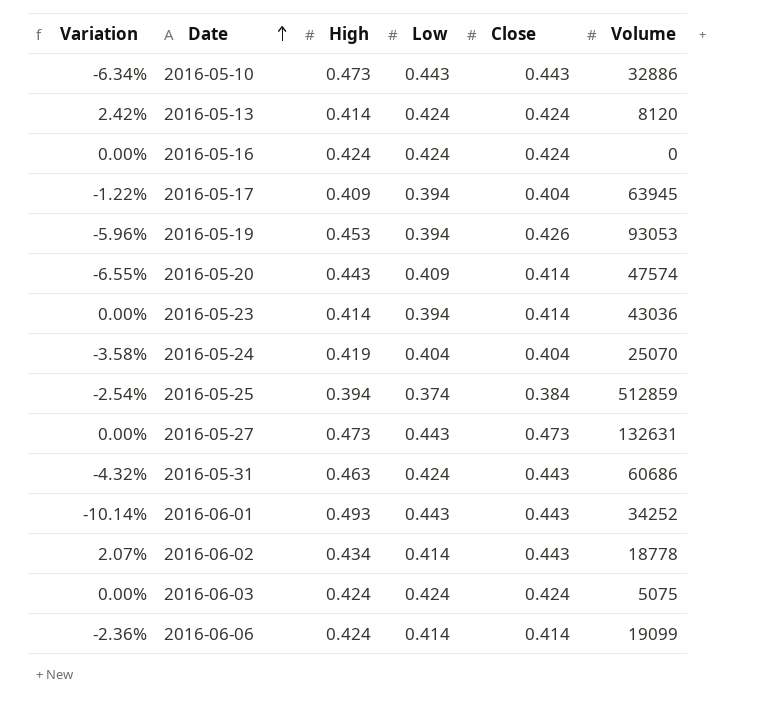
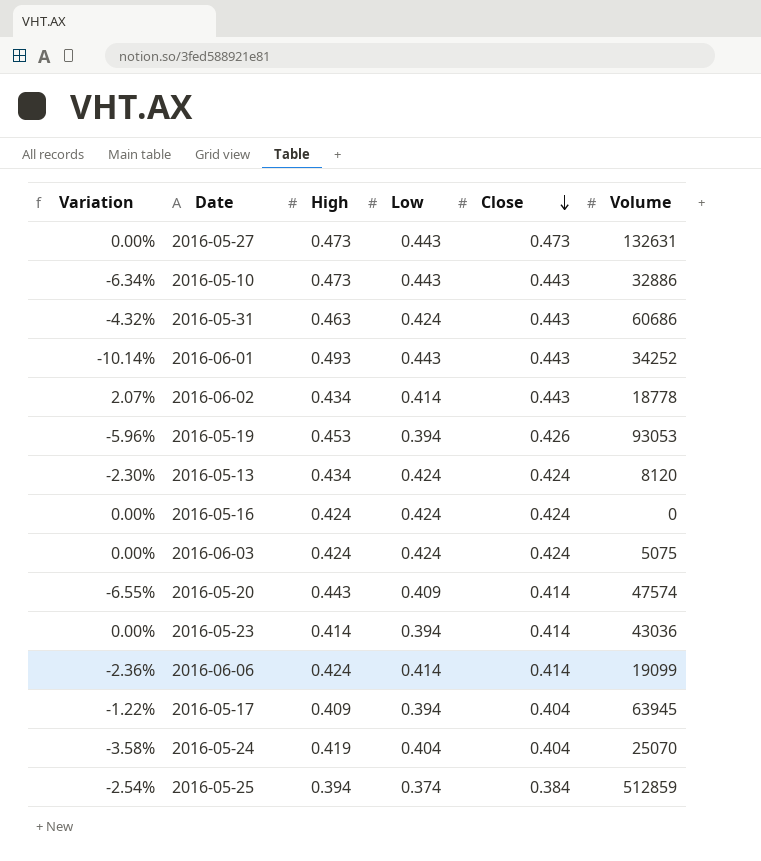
row order: Date ascending -> Close descending
2016-05-13 | Variation: 2.42% -> -2.30%
2016-05-13 | High: 0.414 -> 0.434

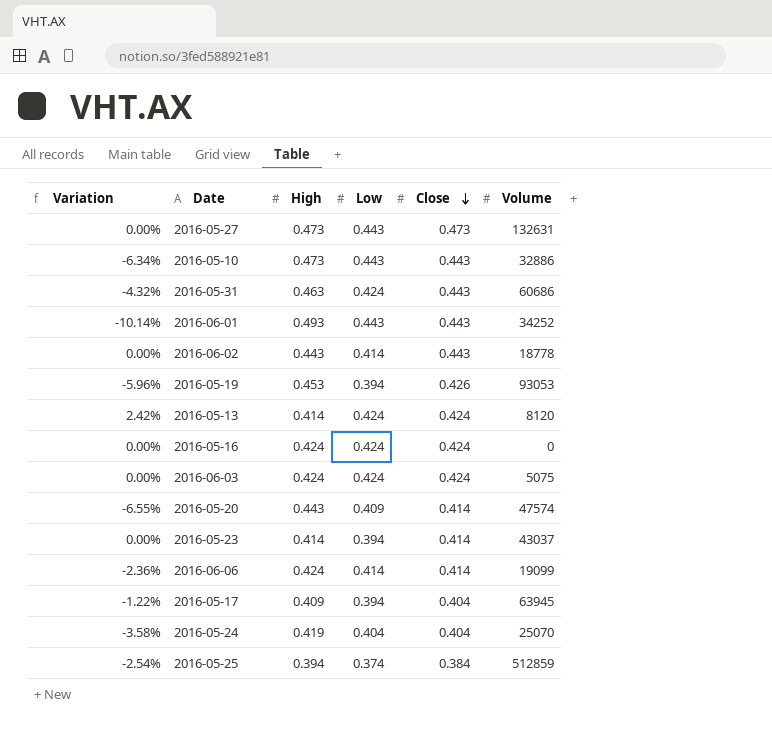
2016-06-02 | Variation: 2.07% -> 0.00%
2016-06-02 | High: 0.434 -> 0.443
2016-05-13 | Variation: -2.30% -> 2.42%
2016-05-13 | High: 0.434 -> 0.414
2016-05-23 | Volume: 43036 -> 43037

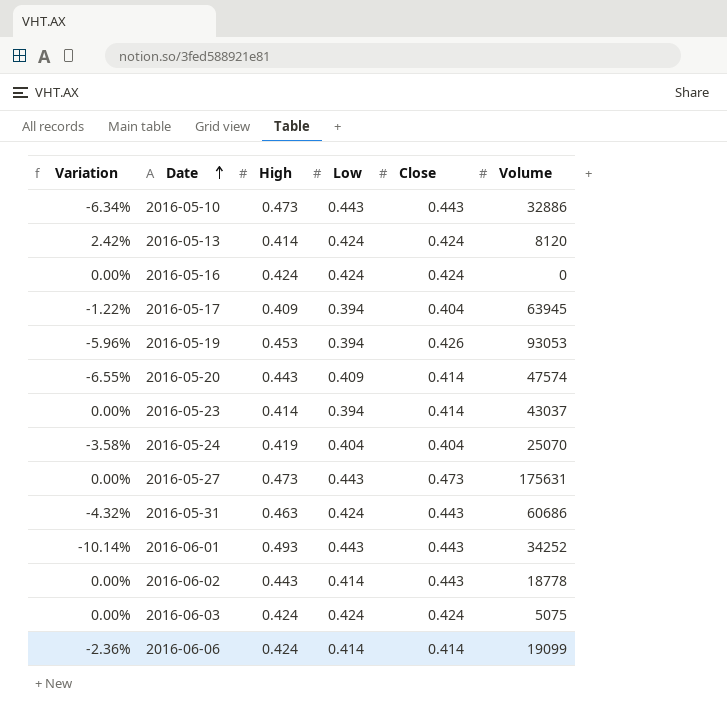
row order: Close descending -> Date ascending
row 2016-05-25: -2.54% | 0.394 | 0.374 | 0.384 | 512859 -> none
2016-05-27 | Volume: 132631 -> 175631

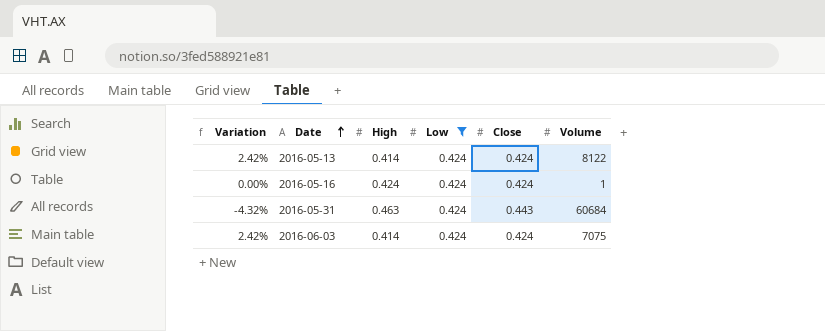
filter: none -> Low = 0.424
2016-05-13 | Volume: 8120 -> 8122
2016-05-16 | Volume: 0 -> 1
2016-05-31 | Volume: 60686 -> 60684
2016-06-03 | Variation: 0.00% -> 2.42%
2016-06-03 | High: 0.424 -> 0.414
2016-06-03 | Volume: 5075 -> 7075

